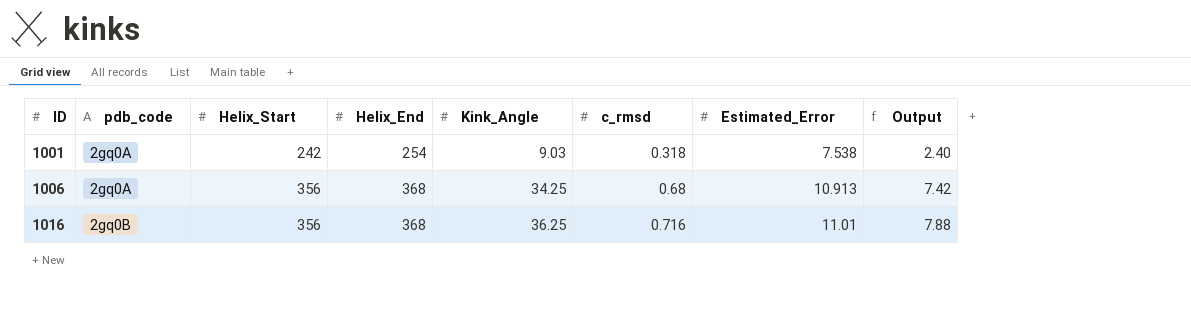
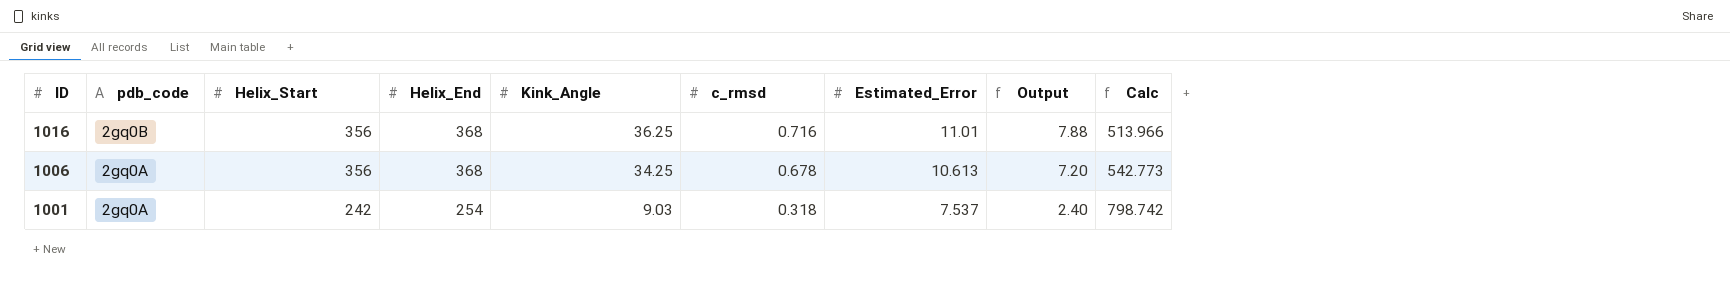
row order: ID ascending -> ID descending
column Calc | formula: none -> [Helix_End] / [c_rmsd]
1006 | c_rmsd: 0.68 -> 0.678
1006 | Estimated_Error: 10.913 -> 10.613
1006 | Output: 7.42 -> 7.20
1001 | Estimated_Error: 7.538 -> 7.537

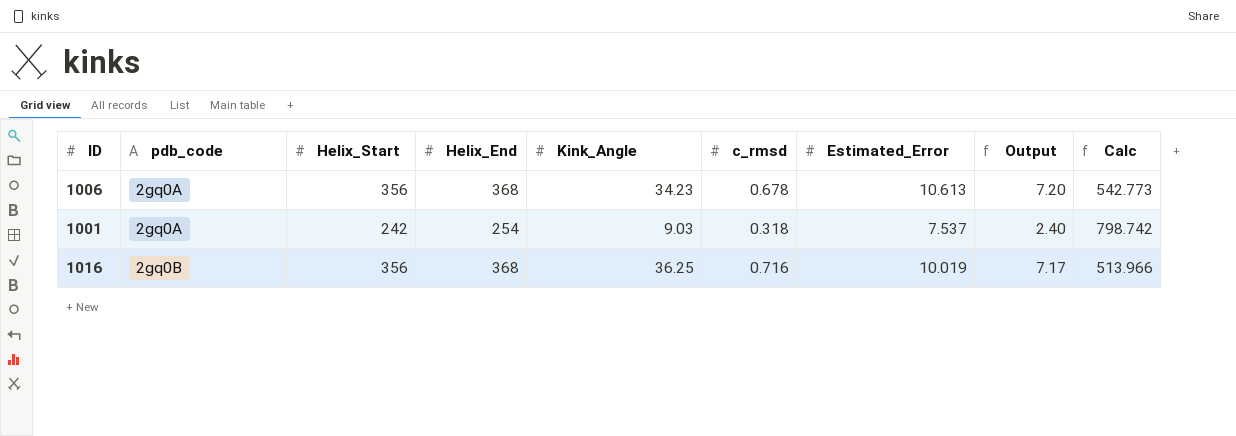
row order: ID descending -> pdb_code ascending
1006 | Kink_Angle: 34.25 -> 34.23
1016 | Estimated_Error: 11.01 -> 10.019
1016 | Output: 7.88 -> 7.17

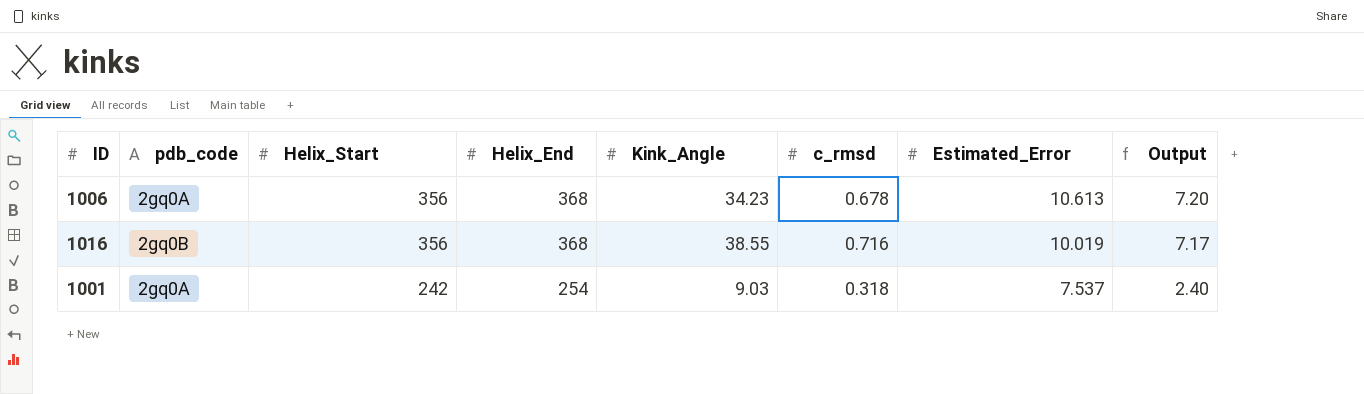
row order: pdb_code ascending -> Helix_Start descending
column Calc | formula: [Helix_End] / [c_rmsd] -> none
1016 | Kink_Angle: 36.25 -> 38.55

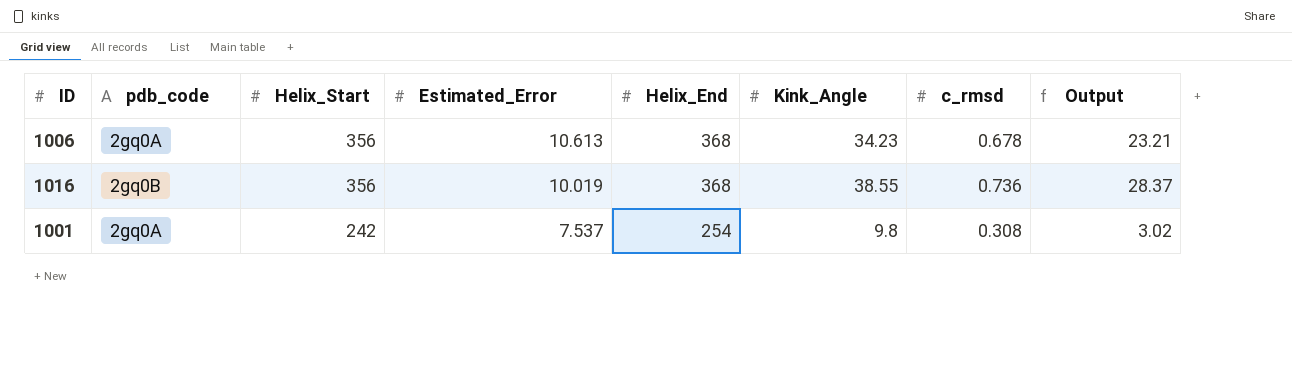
column Estimated_Error | position: 7 -> 4
column Output | formula: [c_rmsd] * [Estimated_Error] -> [Kink_Angle] * [c_rmsd]
1016 | c_rmsd: 0.716 -> 0.736
1001 | Kink_Angle: 9.03 -> 9.8
1001 | c_rmsd: 0.318 -> 0.308

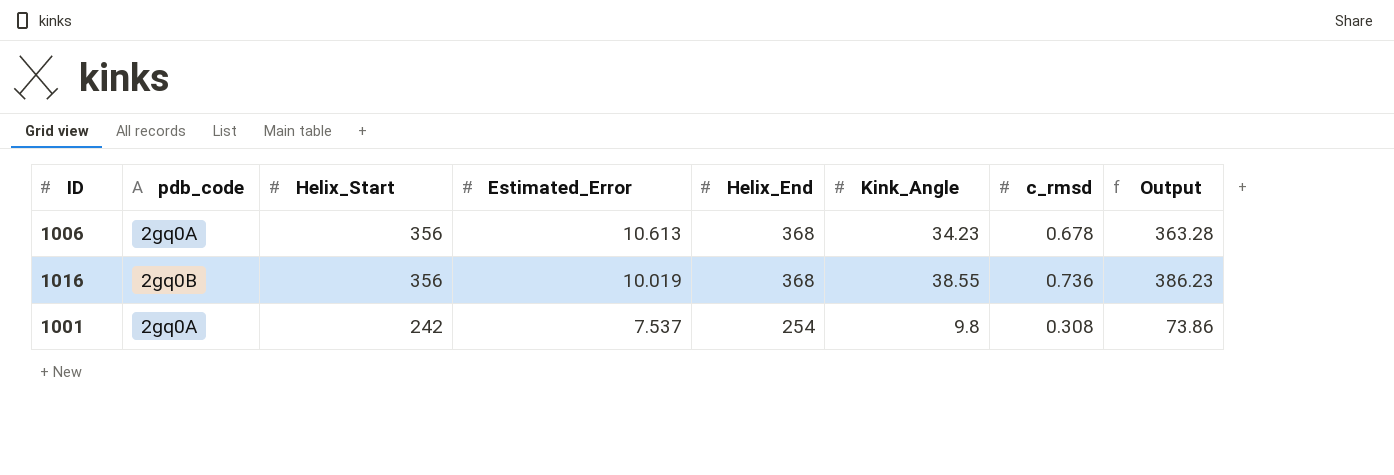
column Output | formula: [Kink_Angle] * [c_rmsd] -> [Estimated_Error] * [Kink_Angle]

